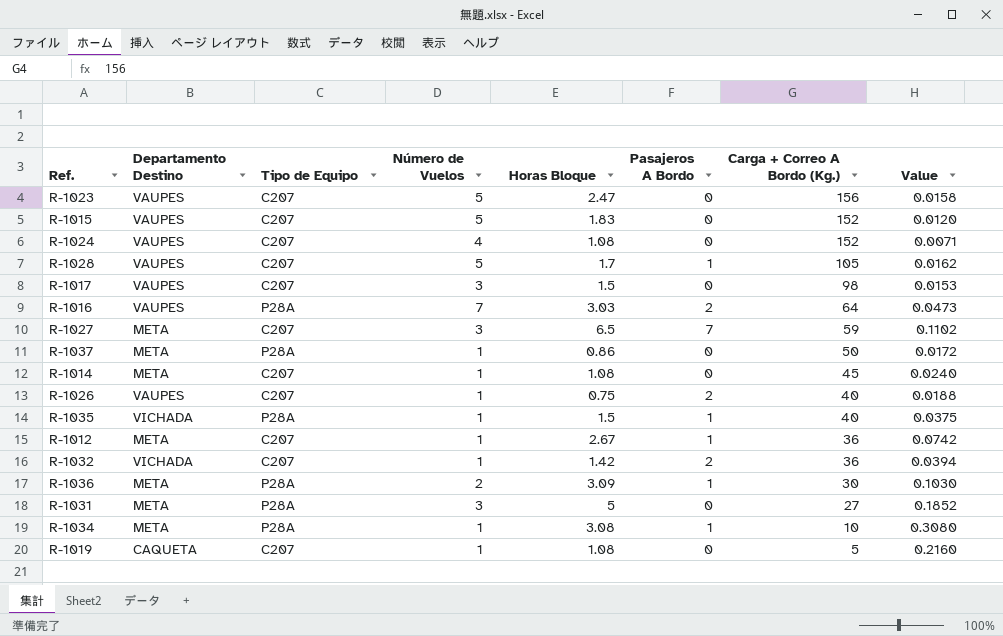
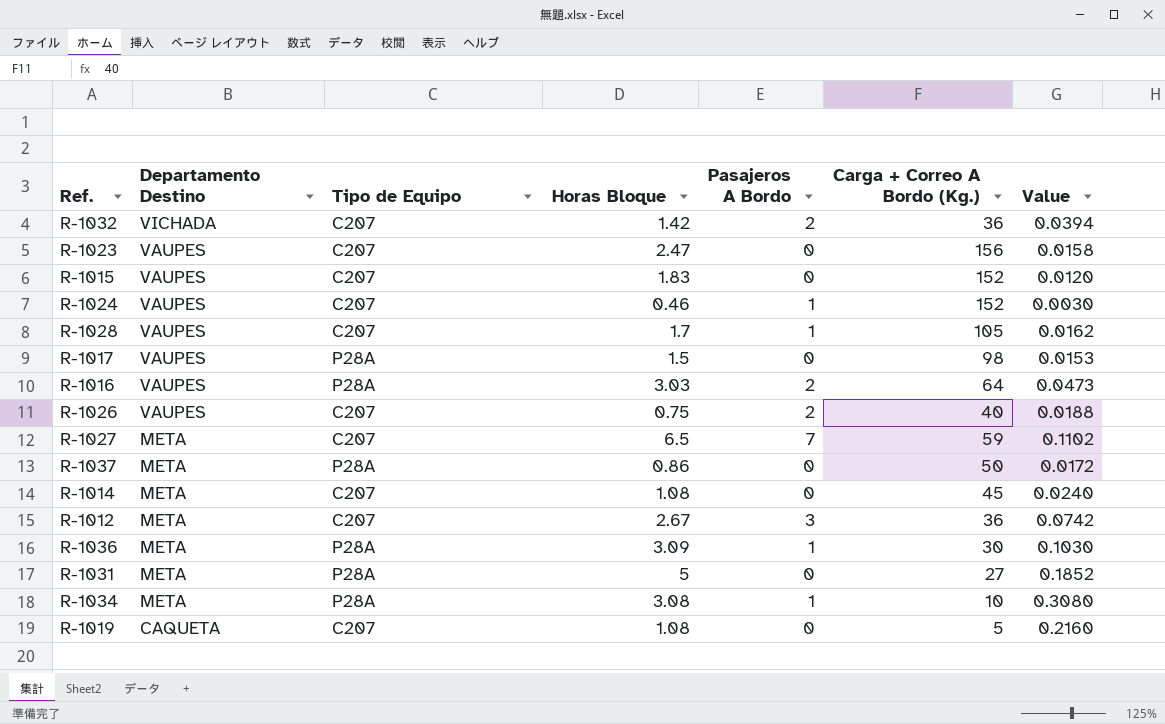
row order: Carga + Correo A Bordo (Kg.) descending -> Departamento Destino descending
column Número de Vuelos | position: 4 -> none
row R-1035: VICHADA | P28A | 1 | 1.5 | 1 | 40 | 0.0375 -> none
R-1024 | Horas Bloque: 1.08 -> 0.46
R-1024 | Pasajeros A Bordo: 0 -> 1
R-1024 | Value: 0.0071 -> 0.0030
R-1017 | Tipo de Equipo: C207 -> P28A
R-1012 | Pasajeros A Bordo: 1 -> 3

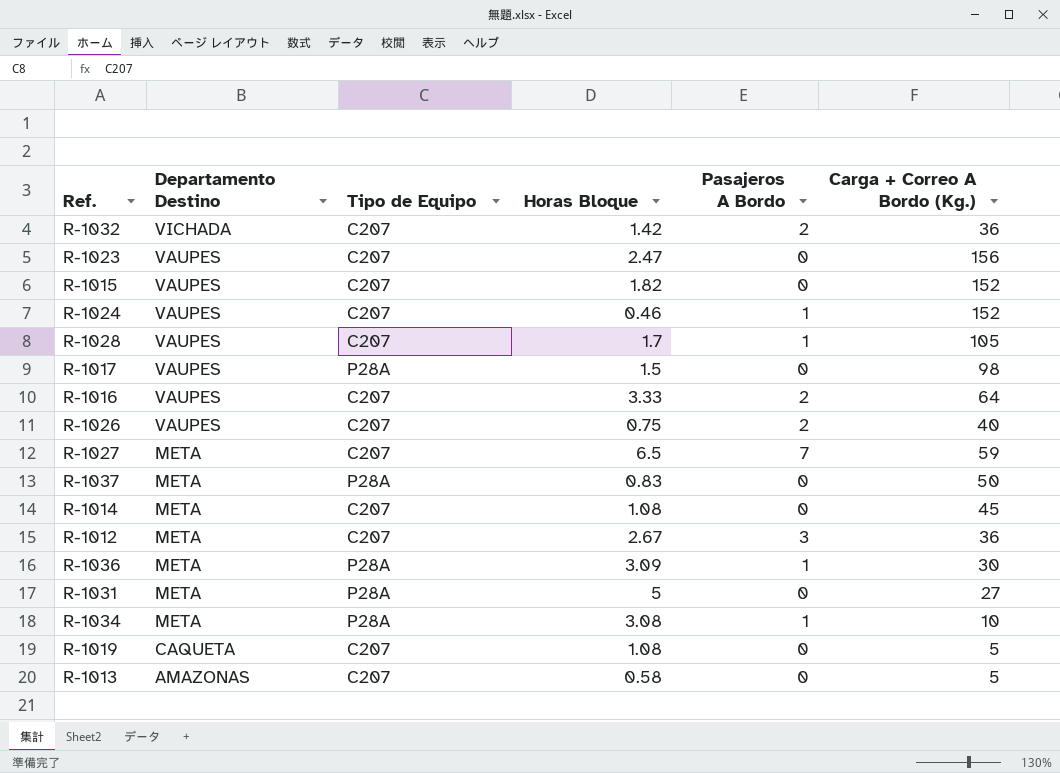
column Value | formula: [Horas Bloque] / [Carga + Correo A Bordo (Kg.)] -> none
R-1015 | Horas Bloque: 1.83 -> 1.82
R-1016 | Tipo de Equipo: P28A -> C207
R-1016 | Horas Bloque: 3.03 -> 3.33
R-1037 | Horas Bloque: 0.86 -> 0.83
row R-1013: none -> AMAZONAS | C207 | 0.58 | 0 | 5

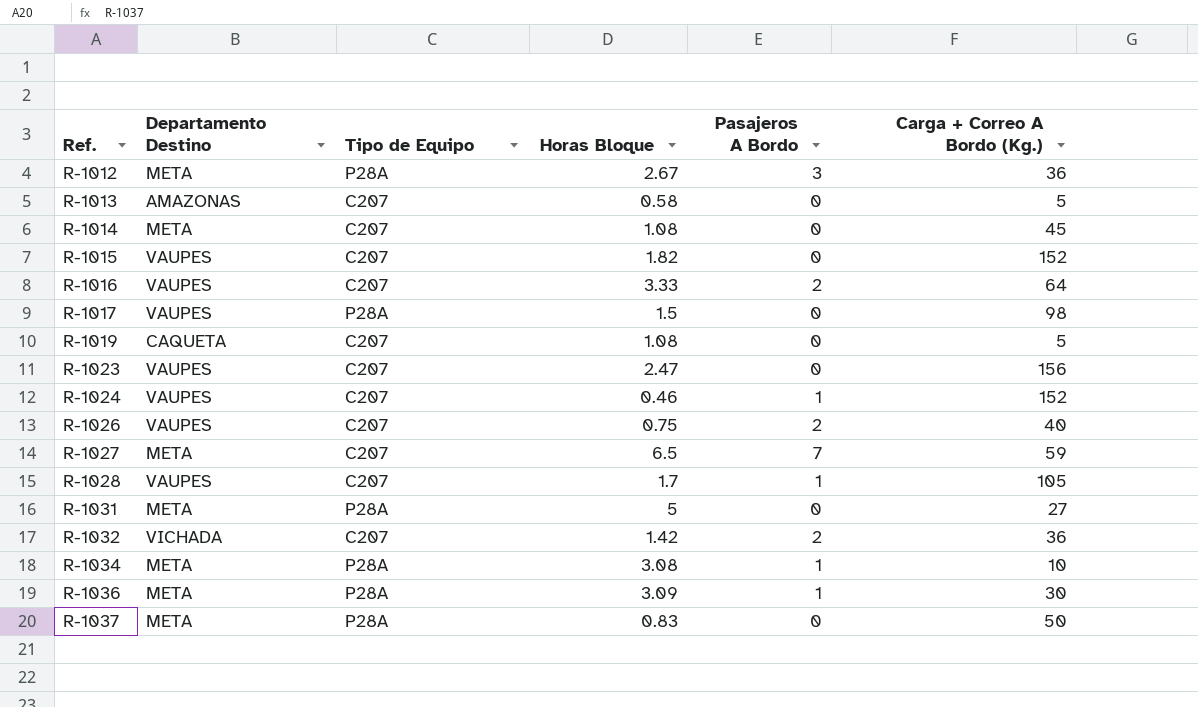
row order: Departamento Destino descending -> Ref. ascending
R-1012 | Tipo de Equipo: C207 -> P28A

